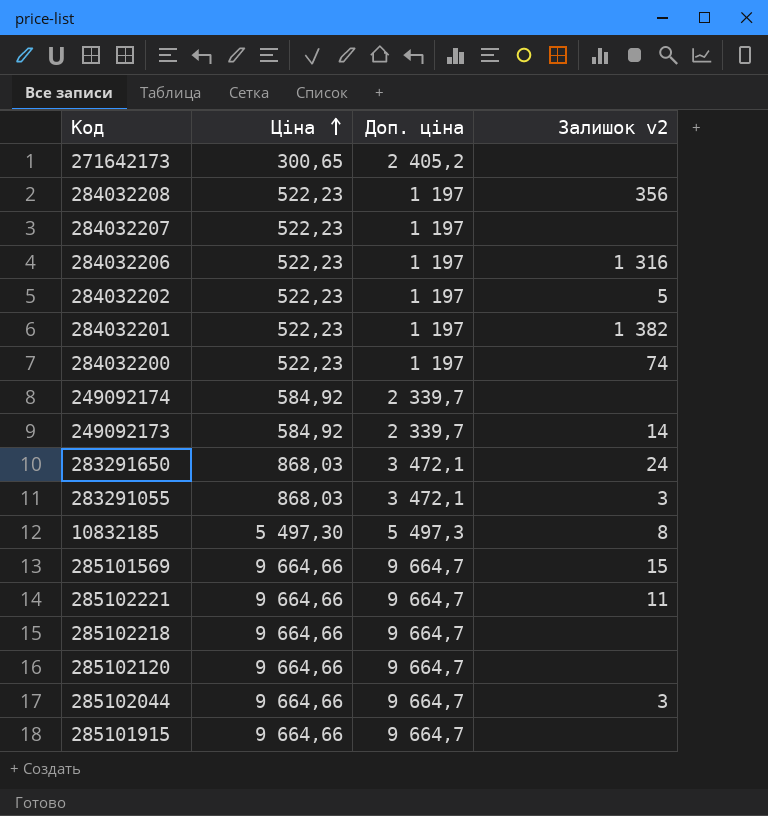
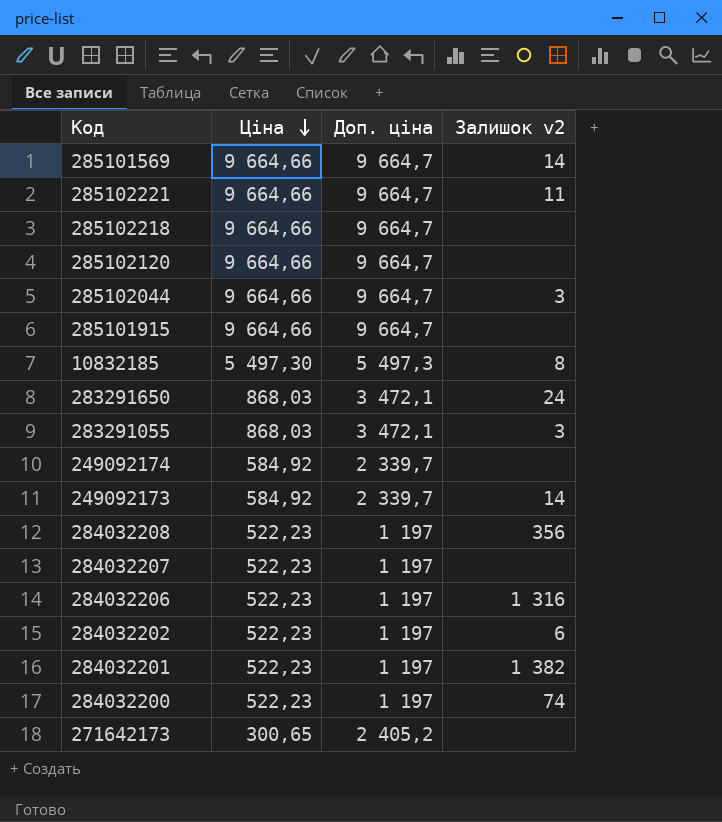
row order: Ціна ascending -> Ціна descending
285101569 | Залишок v2: 15 -> 14
284032202 | Залишок v2: 5 -> 6

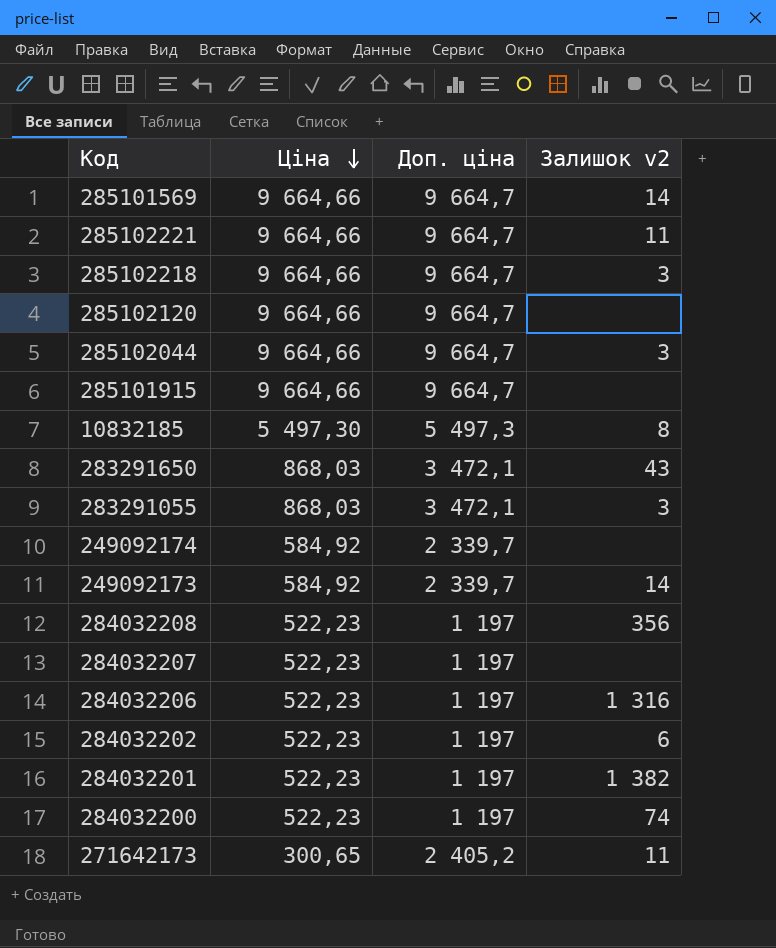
285102218 | Залишок v2: none -> 3
283291650 | Залишок v2: 24 -> 43
271642173 | Залишок v2: none -> 11

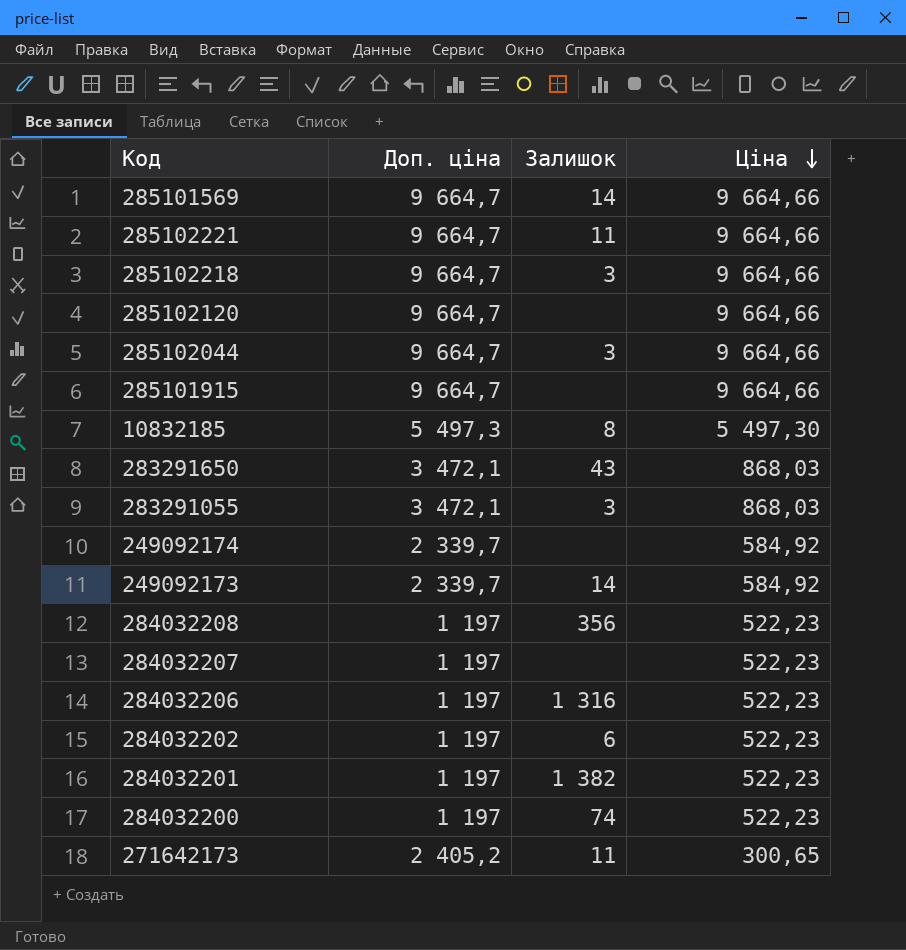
column name: Залишок v2 -> Залишок
column Ціна | position: 2 -> 4

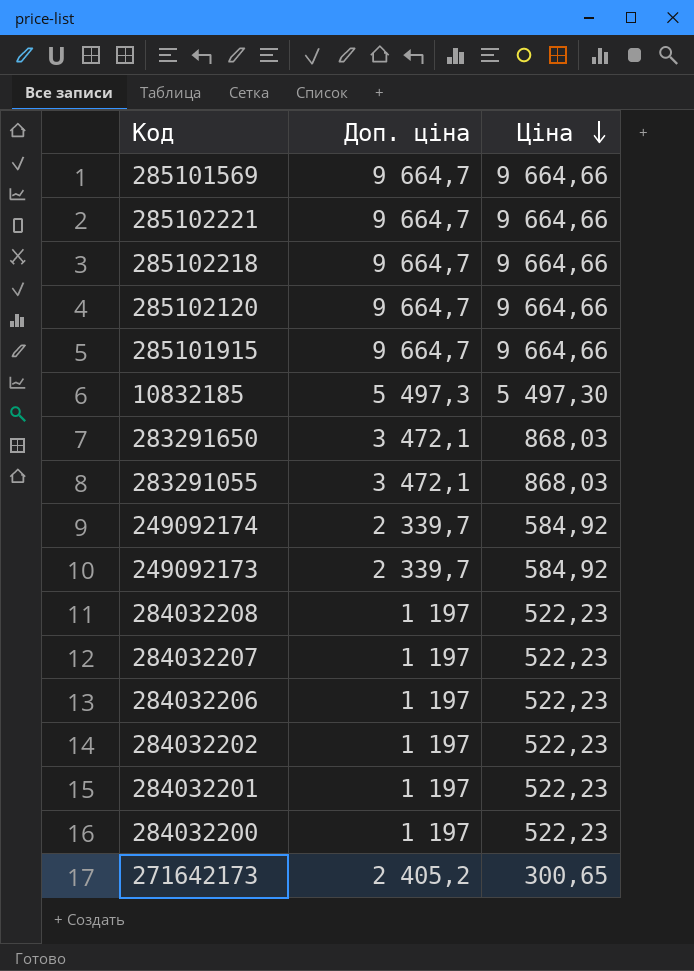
column Залишок | position: 3 -> none
row 285102044: 9 664,7 | 3 | 9 664,66 -> none

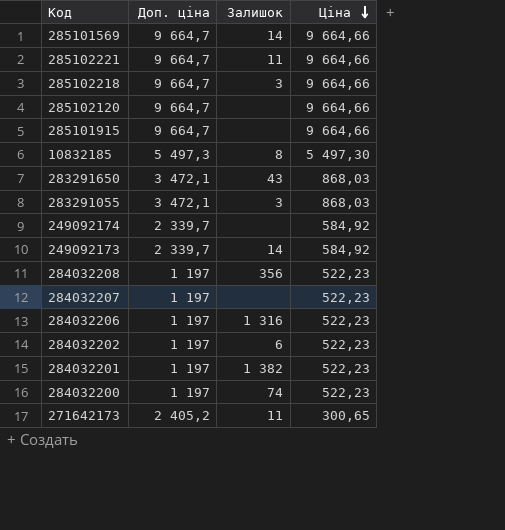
column Залишок | position: none -> 3

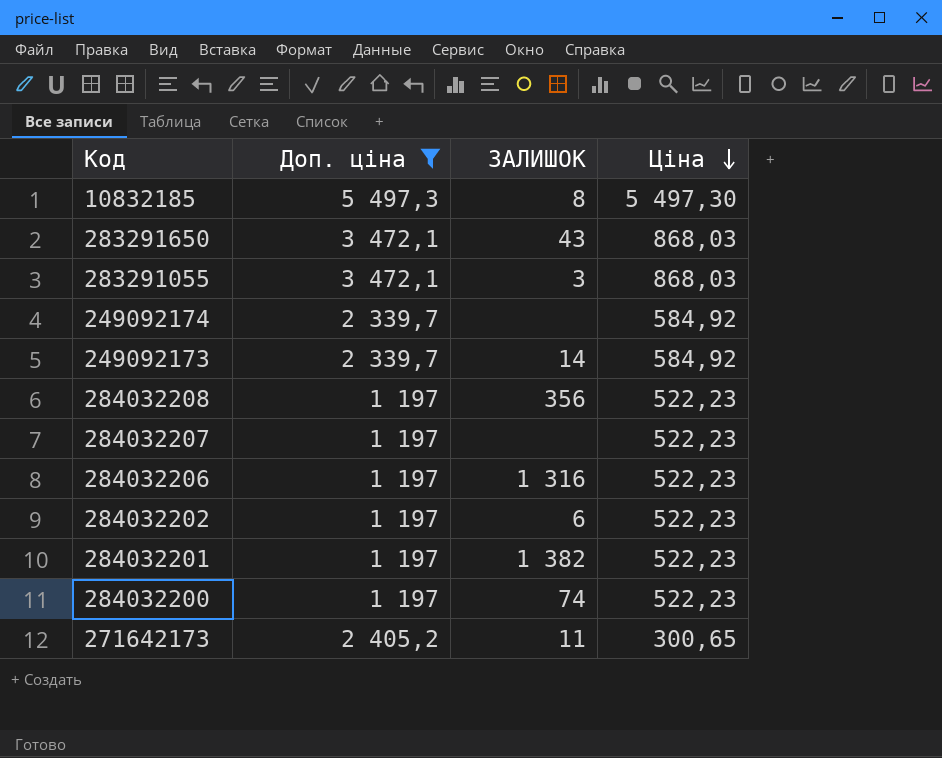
filter: none -> Доп. ціна != 9 664,7
column name: Залишок -> ЗАЛИШОК

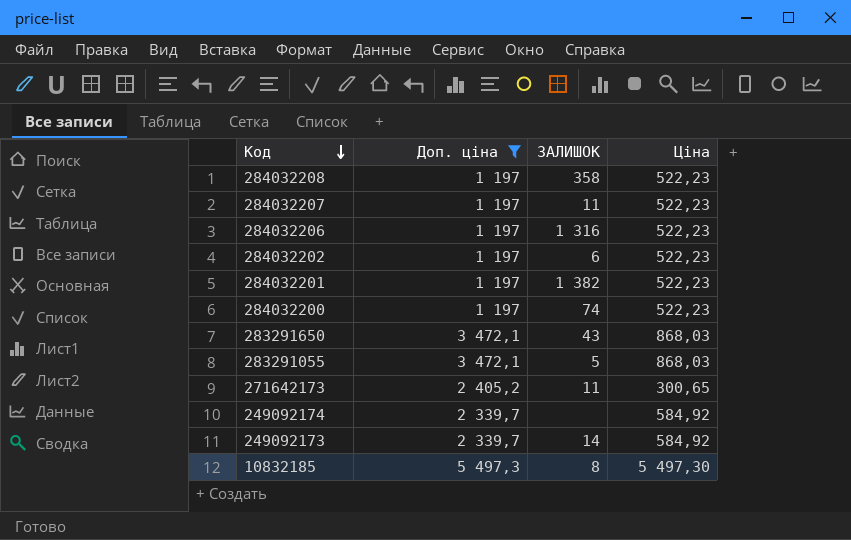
row order: Ціна descending -> Код descending
284032208 | ЗАЛИШОК: 356 -> 358
284032207 | ЗАЛИШОК: none -> 11
283291055 | ЗАЛИШОК: 3 -> 5

